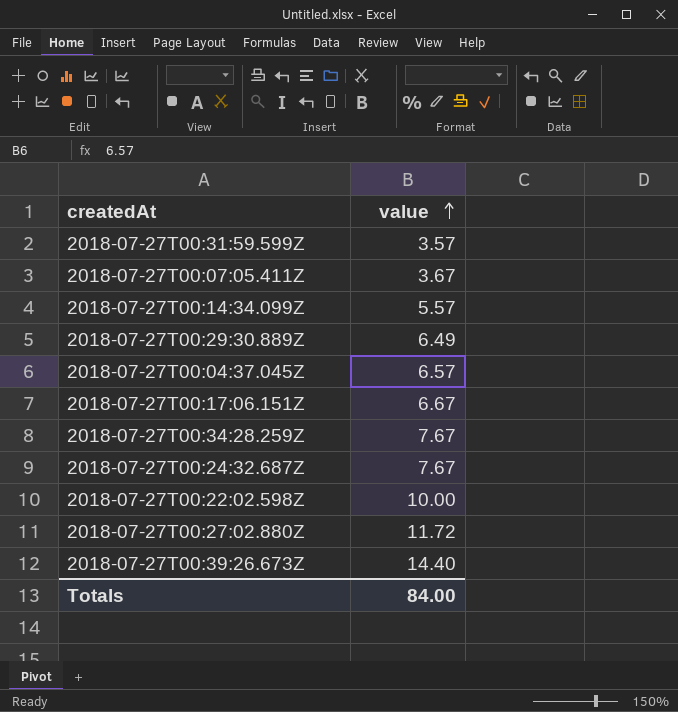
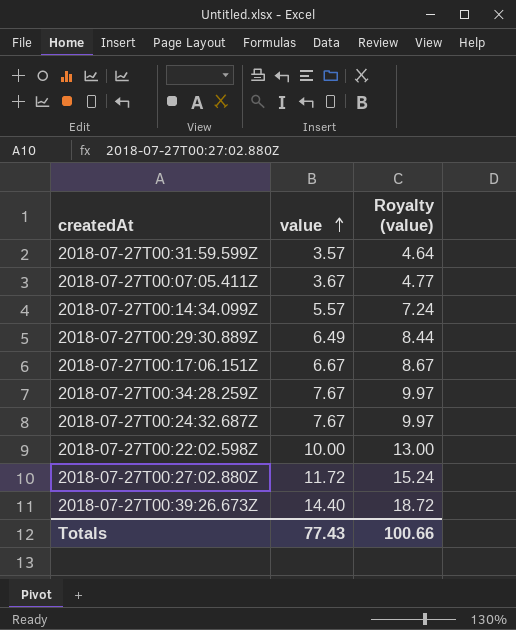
column Royalty (value) | formula: none -> [value] * 1.3
row 2018-07-27T00:04:37.045Z: 6.57 -> none
Totals | value: 84.00 -> 77.43

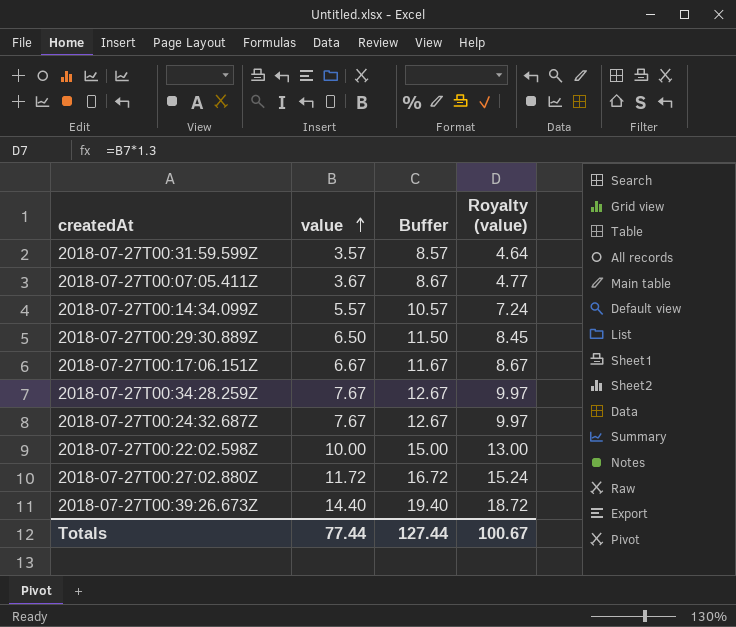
column Buffer | formula: none -> [value] + 5
2018-07-27T00:29:30.889Z | value: 6.49 -> 6.50
2018-07-27T00:29:30.889Z | Royalty (value): 8.44 -> 8.45
Totals | value: 77.43 -> 77.44
Totals | Royalty (value): 100.66 -> 100.67

